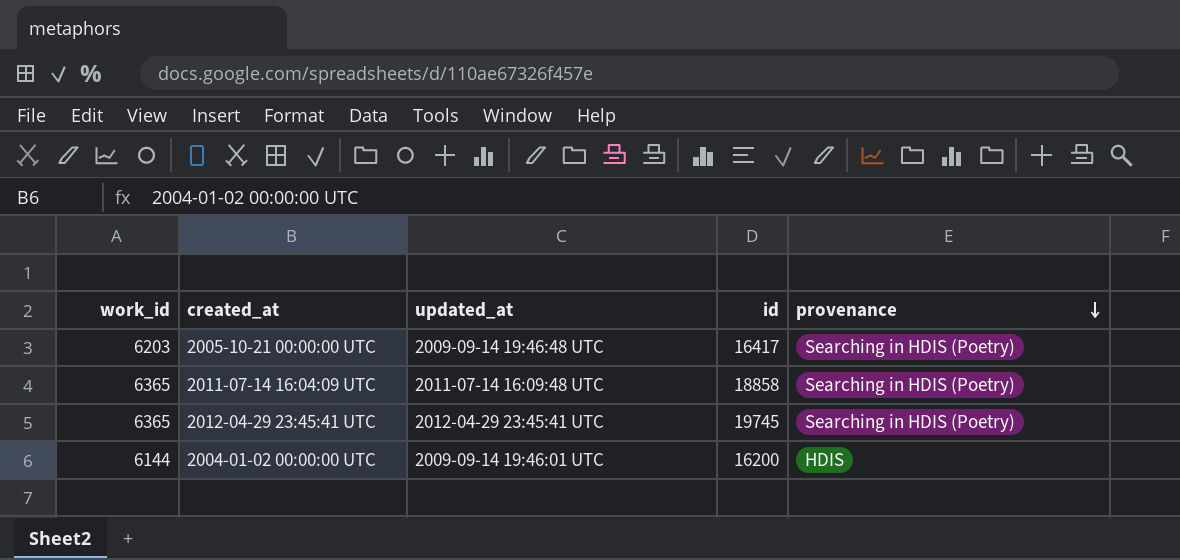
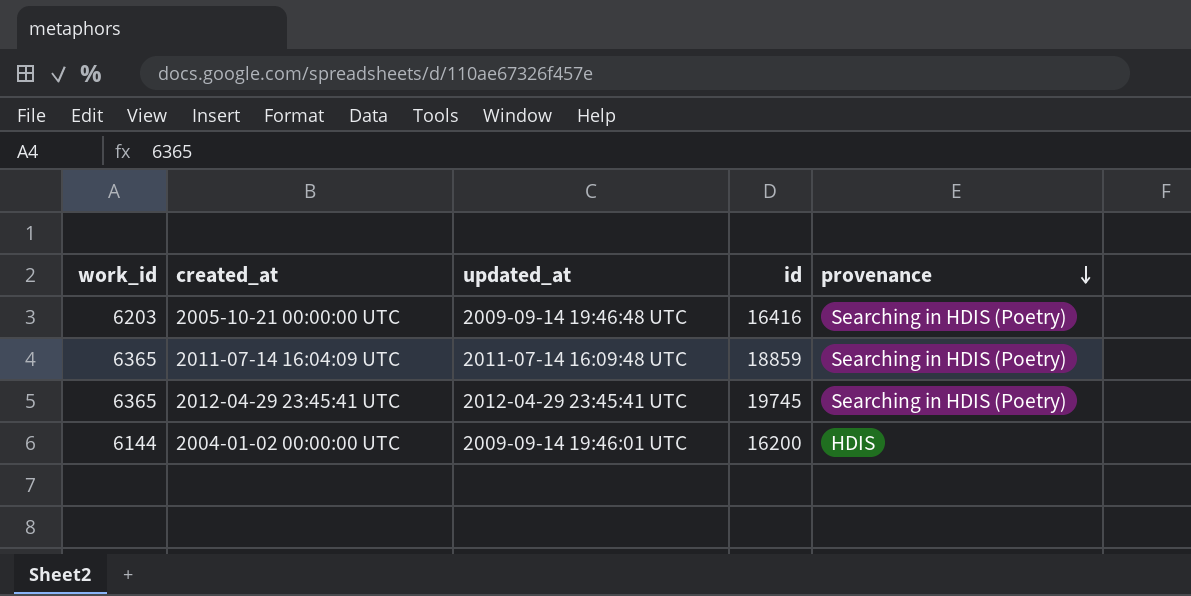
2005-10-21 00:00:00 UTC | id: 16417 -> 16416
2011-07-14 16:04:09 UTC | id: 18858 -> 18859

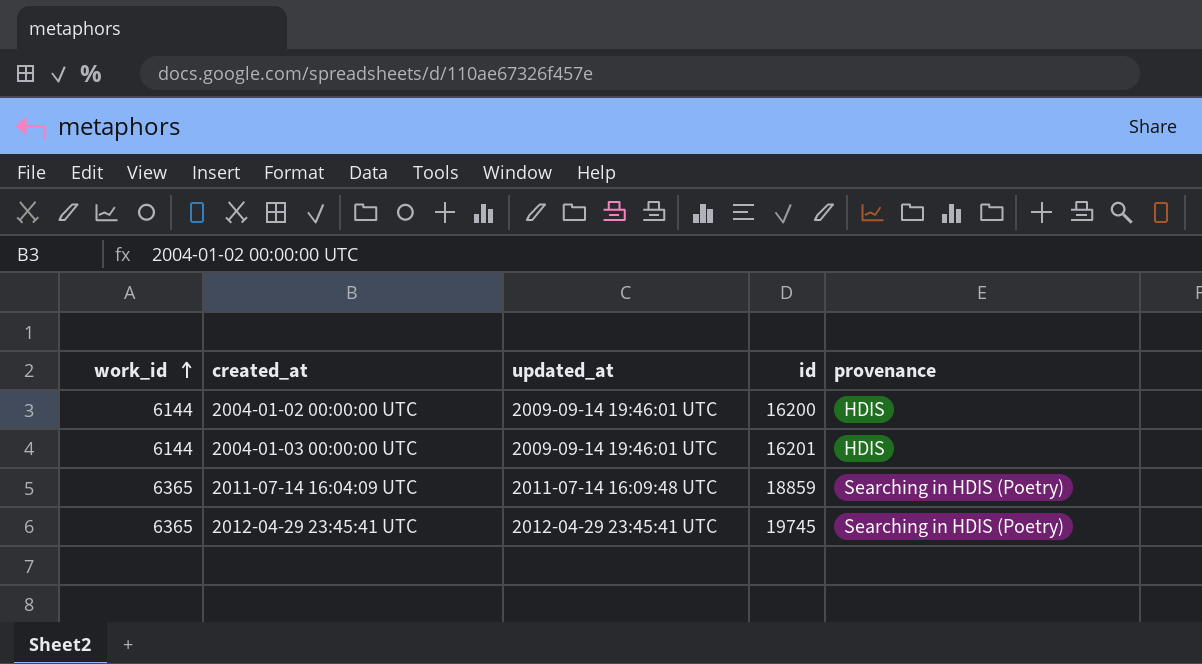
row order: provenance descending -> work_id ascending
row 2005-10-21 00:00:00 UTC: 6203 | 2009-09-14 19:46:48 UTC | 16416 | Searching in HDIS (Poetry) -> none
row 2004-01-03 00:00:00 UTC: none -> 6144 | 2009-09-14 19:46:01 UTC | 16201 | HDIS

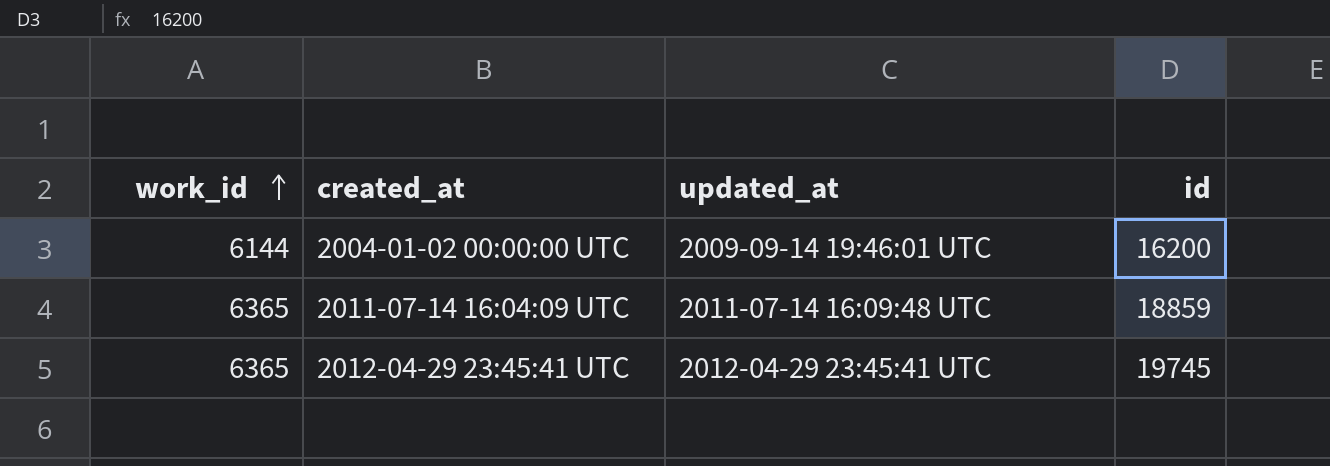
column provenance | position: 5 -> none
row 2004-01-03 00:00:00 UTC: 6144 | 2009-09-14 19:46:01 UTC | 16201 | HDIS -> none

